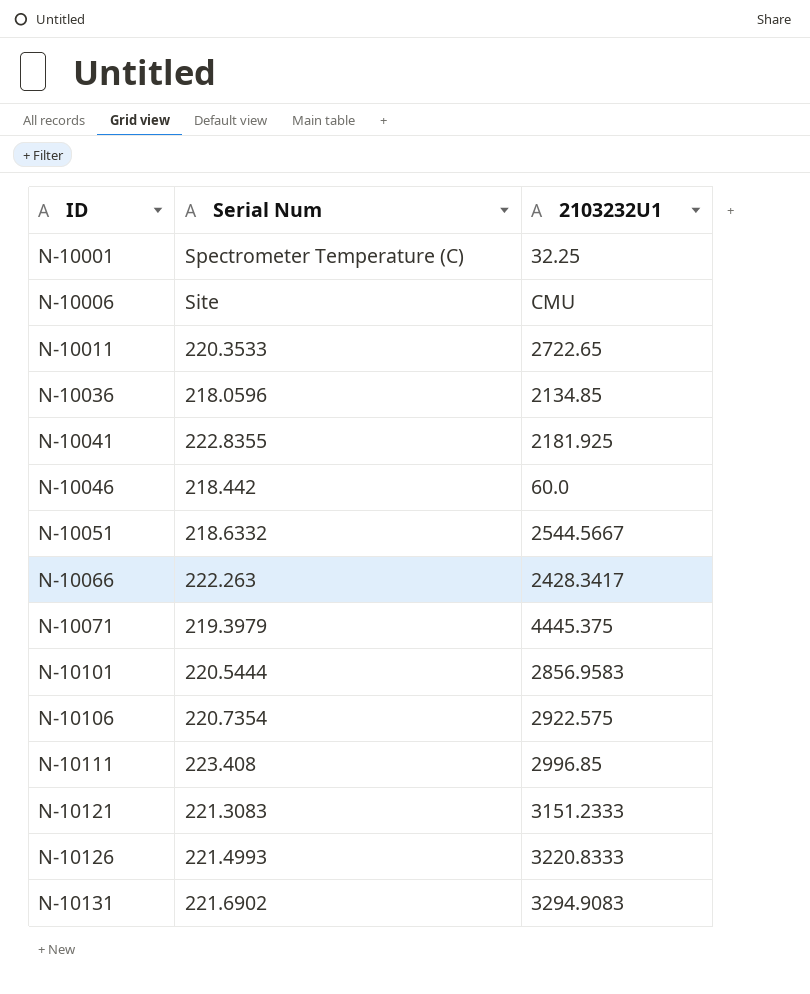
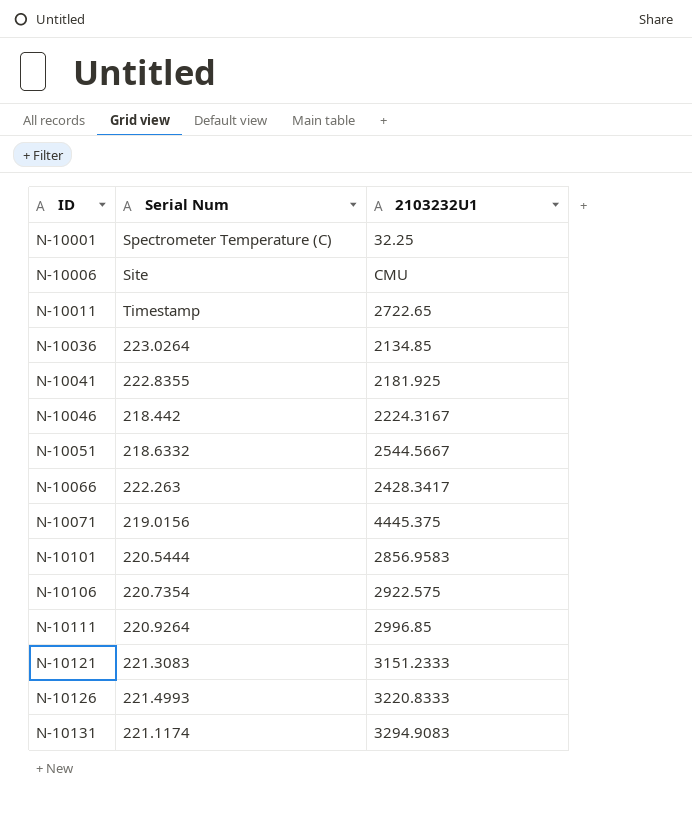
N-10011 | Serial Num: 220.3533 -> Timestamp
N-10036 | Serial Num: 218.0596 -> 223.0264
N-10046 | 2103232U1: 60.0 -> 2224.3167
N-10071 | Serial Num: 219.3979 -> 219.0156
N-10111 | Serial Num: 223.408 -> 220.9264
N-10131 | Serial Num: 221.6902 -> 221.1174

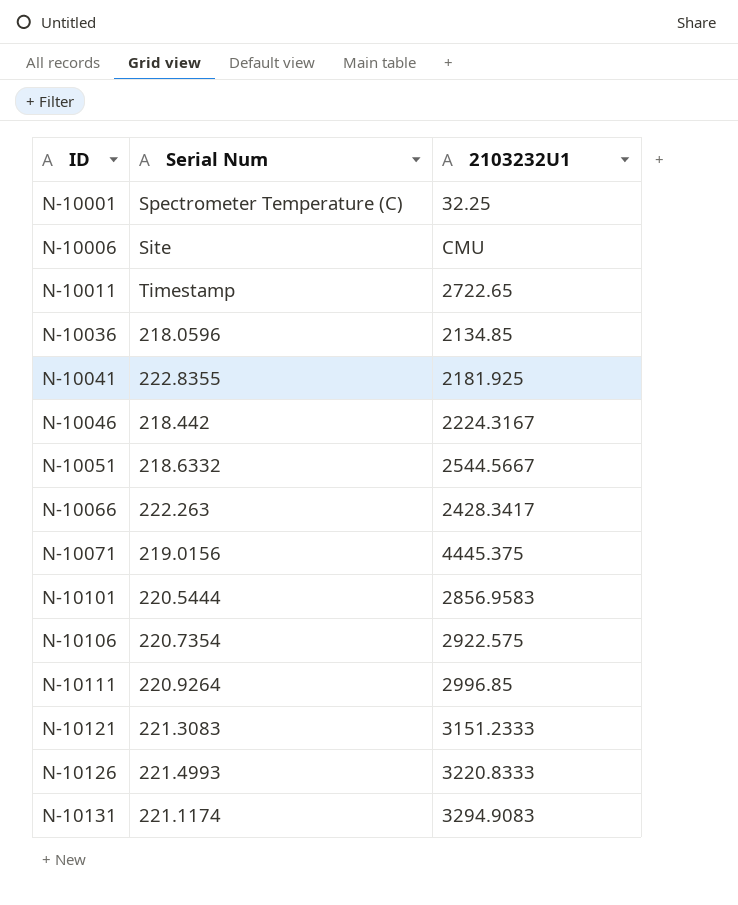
N-10036 | Serial Num: 223.0264 -> 218.0596

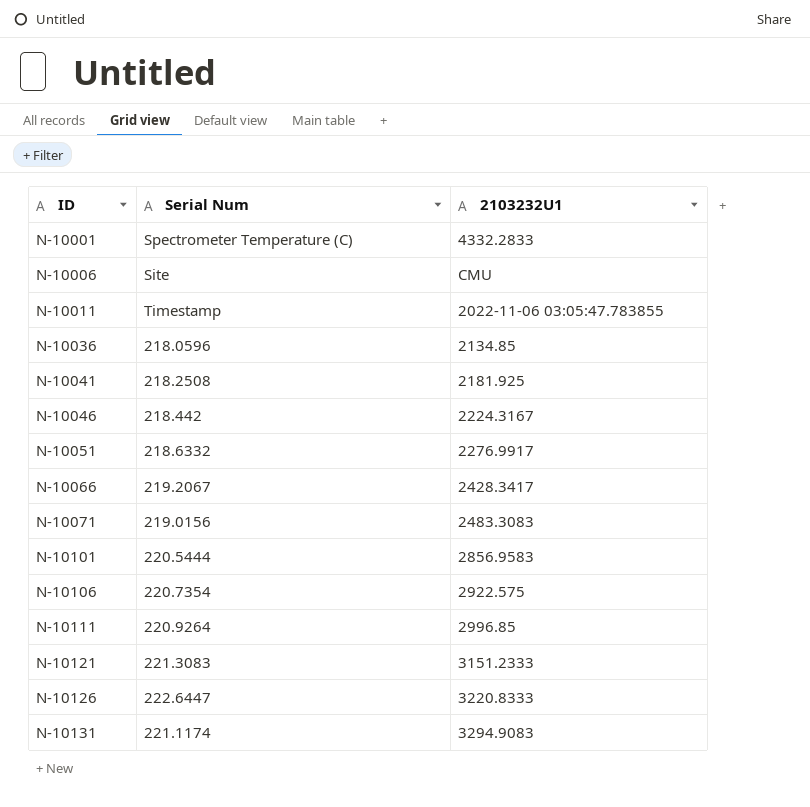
N-10001 | 2103232U1: 32.25 -> 4332.2833
N-10011 | 2103232U1: 2722.65 -> 2022-11-06 03:05:47.783855
N-10041 | Serial Num: 222.8355 -> 218.2508
N-10051 | 2103232U1: 2544.5667 -> 2276.9917
N-10066 | Serial Num: 222.263 -> 219.2067
N-10071 | 2103232U1: 4445.375 -> 2483.3083
N-10126 | Serial Num: 221.4993 -> 222.6447

